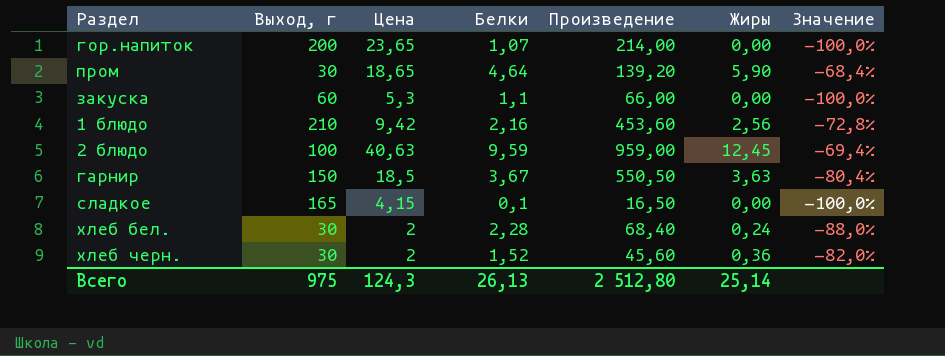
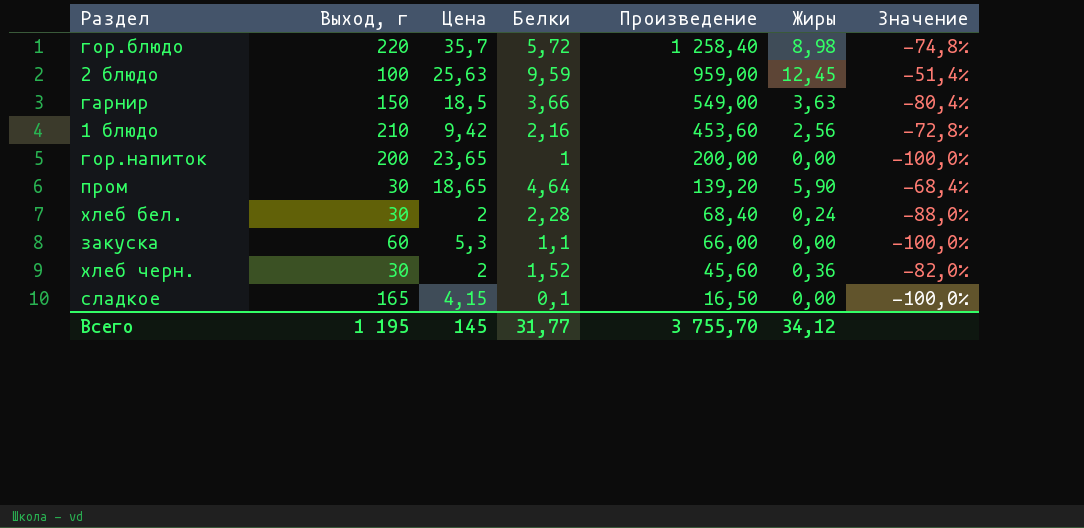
row order: none -> Произведение descending
row гор.блюдо: none -> 220 | 35,7 | 5,72 | 1 258,40 | 8,98 | -74,8%
2 блюдо | Цена: 40,63 -> 25,63
2 блюдо | Значение: -69,4% -> -51,4%
гарнир | Белки: 3,67 -> 3,66
гарнир | Произведение: 550,50 -> 549,00
гор.напиток | Белки: 1,07 -> 1
гор.напиток | Произведение: 214,00 -> 200,00
Всего | Выход, г: 975 -> 1 195
Всего | Цена: 124,3 -> 145
Всего | Белки: 26,13 -> 31,77
Всего | Произведение: 2 512,80 -> 3 755,70
Всего | Жиры: 25,14 -> 34,12

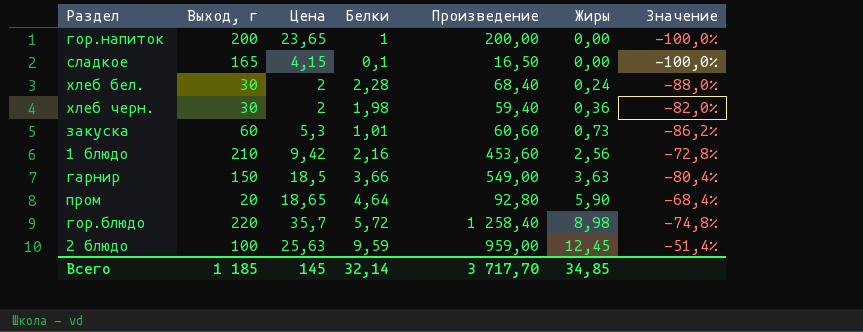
row order: Произведение descending -> Жиры ascending
хлеб черн. | Белки: 1,52 -> 1,98
хлеб черн. | Произведение: 45,60 -> 59,40
закуска | Белки: 1,1 -> 1,01
закуска | Произведение: 66,00 -> 60,60
закуска | Жиры: 0,00 -> 0,73
закуска | Значение: -100,0% -> -86,2%
пром | Выход, г: 30 -> 20
пром | Произведение: 139,20 -> 92,80
Всего | Выход, г: 1 195 -> 1 185
Всего | Белки: 31,77 -> 32,14
Всего | Произведение: 3 755,70 -> 3 717,70
Всего | Жиры: 34,12 -> 34,85

